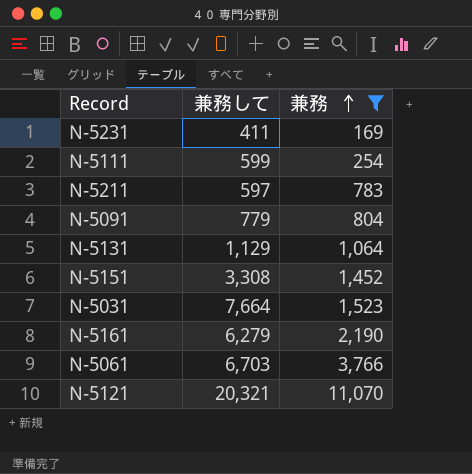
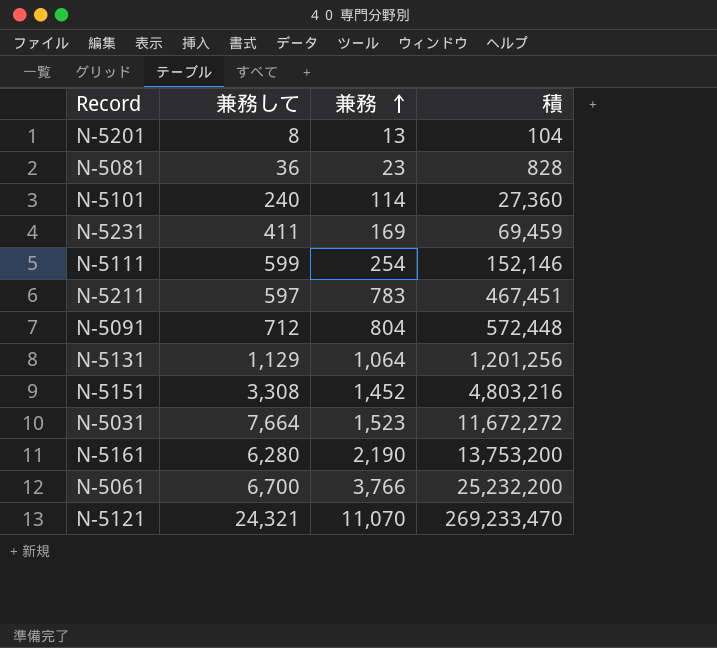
filter: 兼務 >= 169 -> none
column 積 | formula: none -> [兼務して] * [兼務]
N-5091 | 兼務して: 779 -> 712
N-5161 | 兼務して: 6,279 -> 6,280
N-5061 | 兼務して: 6,703 -> 6,700
N-5121 | 兼務して: 20,321 -> 24,321

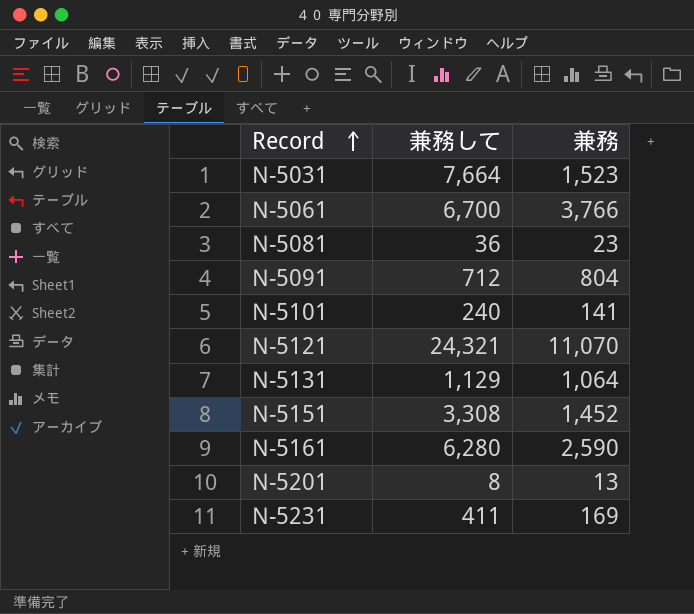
row order: 兼務 ascending -> Record ascending
column 積 | formula: [兼務して] * [兼務] -> none
row N-5111: 599 | 254 | 152,146 -> none
row N-5211: 597 | 783 | 467,451 -> none
N-5101 | 兼務: 114 -> 141
N-5161 | 兼務: 2,190 -> 2,590

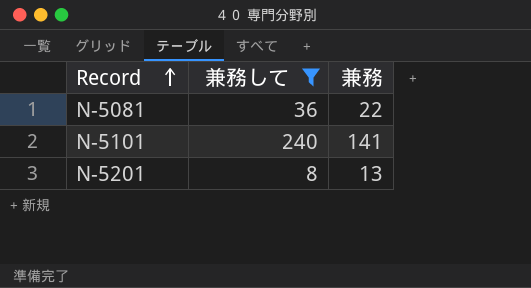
filter: none -> 兼務して <= 240
N-5081 | 兼務: 23 -> 22

